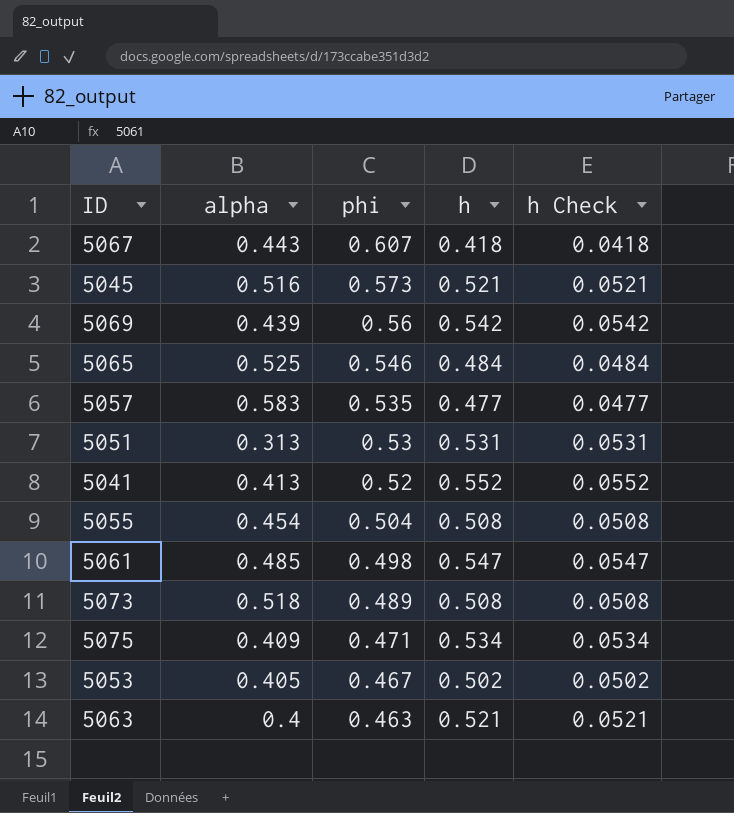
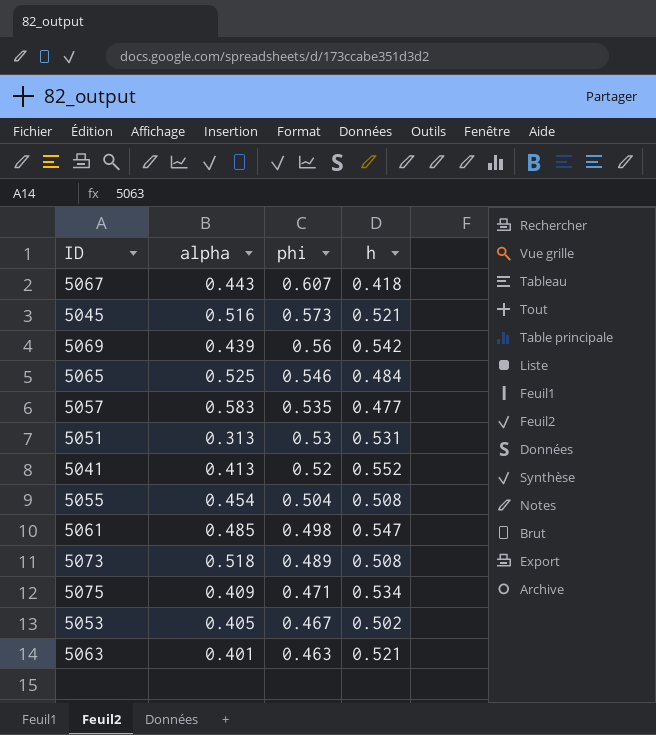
column h Check | formula: [h] * 0.1 -> none
5063 | alpha: 0.4 -> 0.401

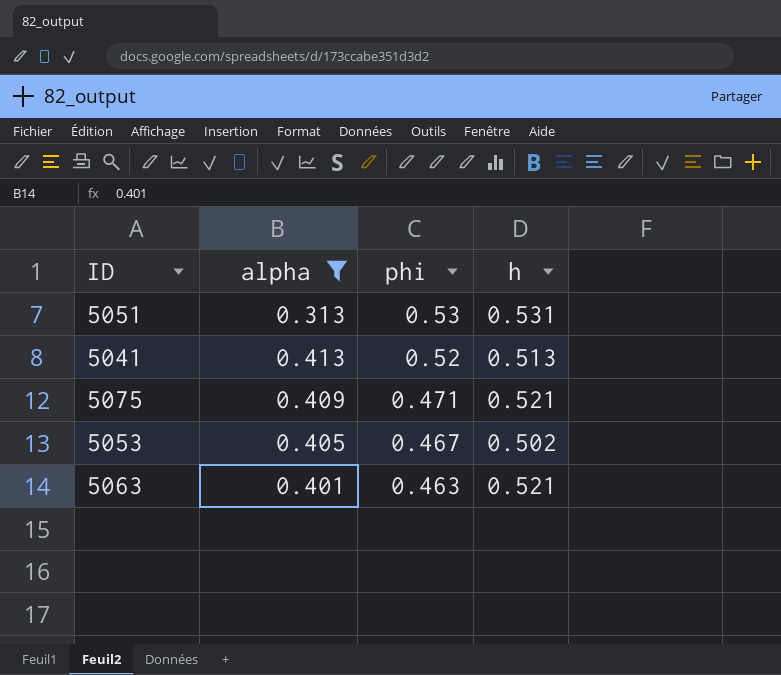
filter: none -> alpha <= 0.413
5041 | h: 0.552 -> 0.513
5075 | h: 0.534 -> 0.521

